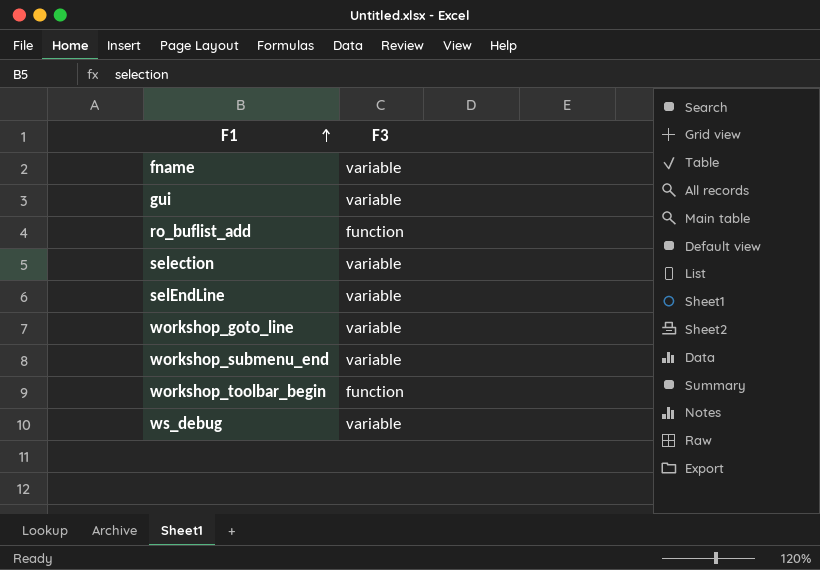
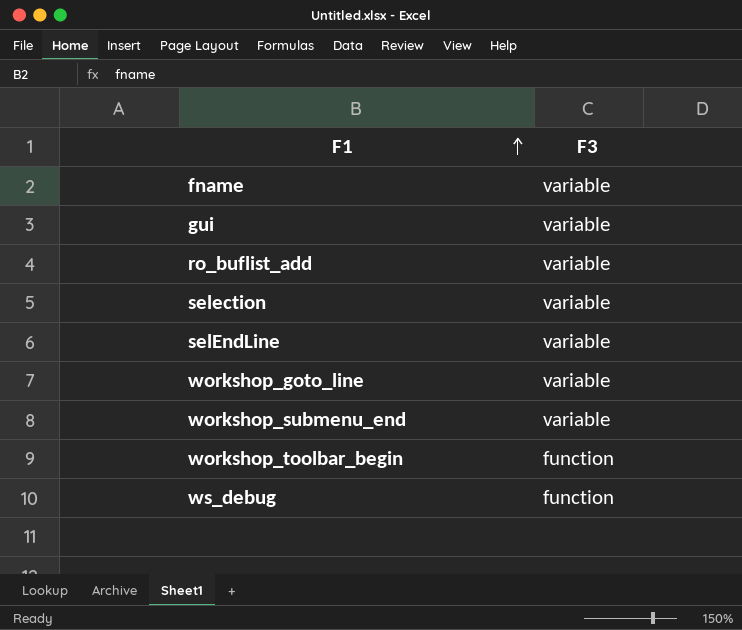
ro_buflist_add | F3: function -> variable
ws_debug | F3: variable -> function

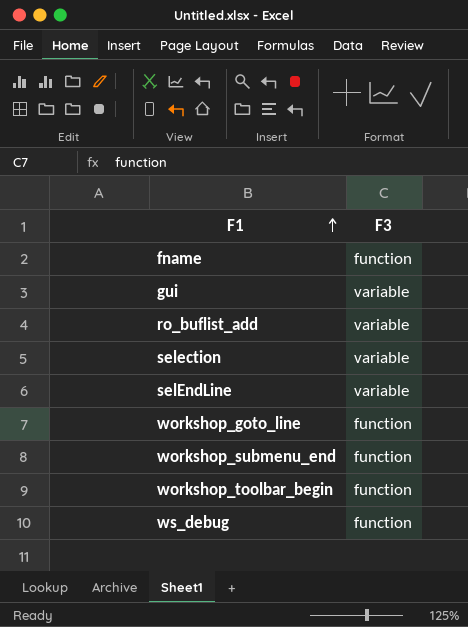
fname | F3: variable -> function
workshop_goto_line | F3: variable -> function
workshop_submenu_end | F3: variable -> function

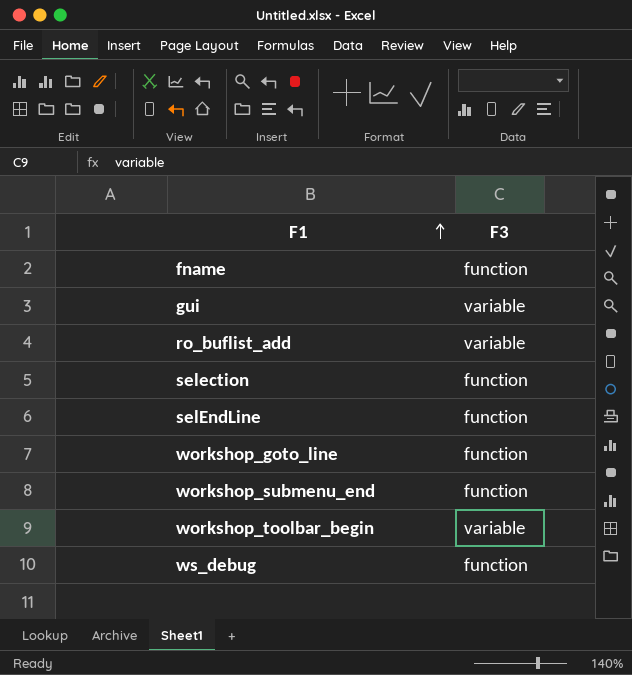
selection | F3: variable -> function
selEndLine | F3: variable -> function
workshop_toolbar_begin | F3: function -> variable

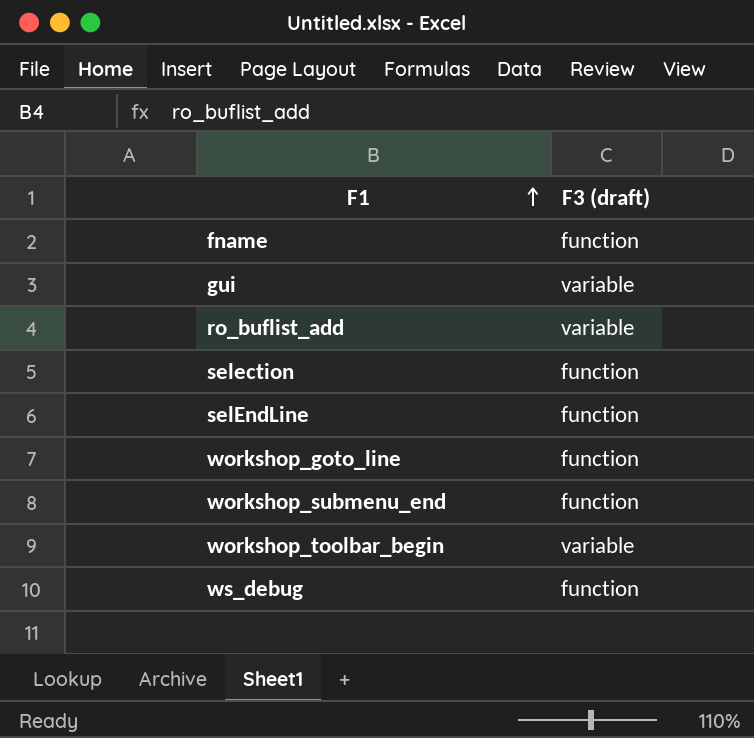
column name: F3 -> F3 (draft)

